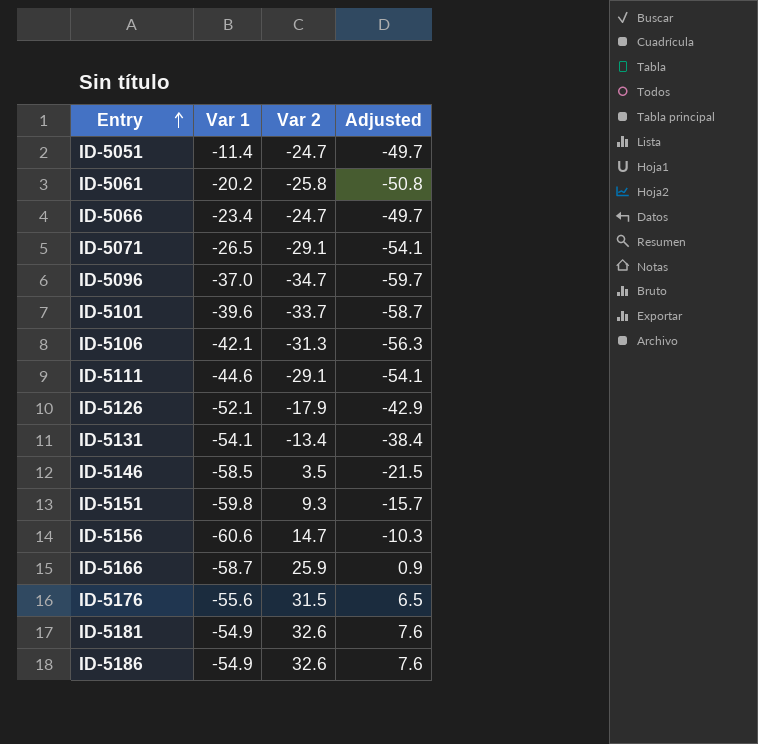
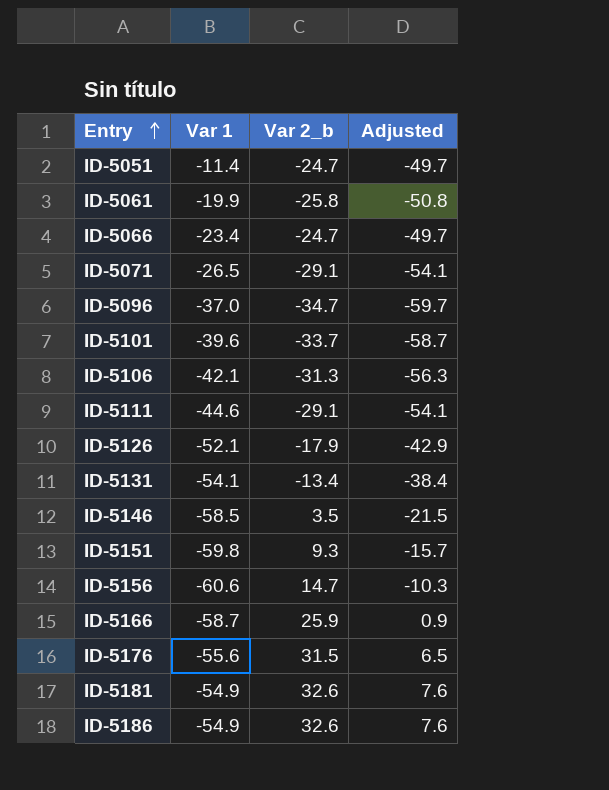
column name: Var 2 -> Var 2_b
ID-5061 | Var 1: -20.2 -> -19.9

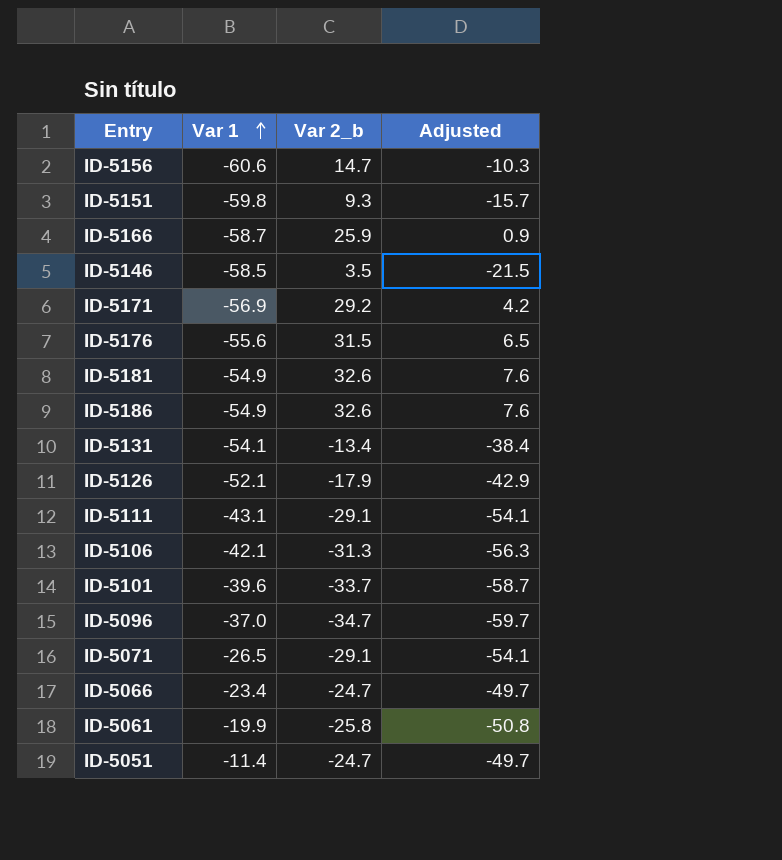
row order: Entry ascending -> Var 1 ascending
row ID-5171: none -> -56.9 | 29.2 | 4.2
ID-5111 | Var 1: -44.6 -> -43.1

